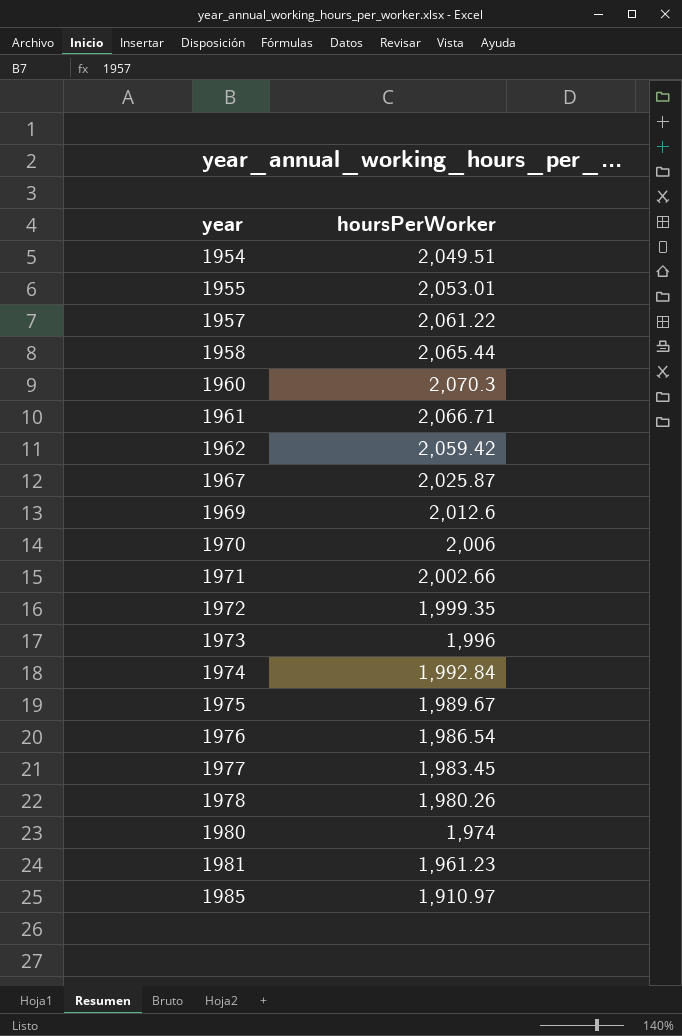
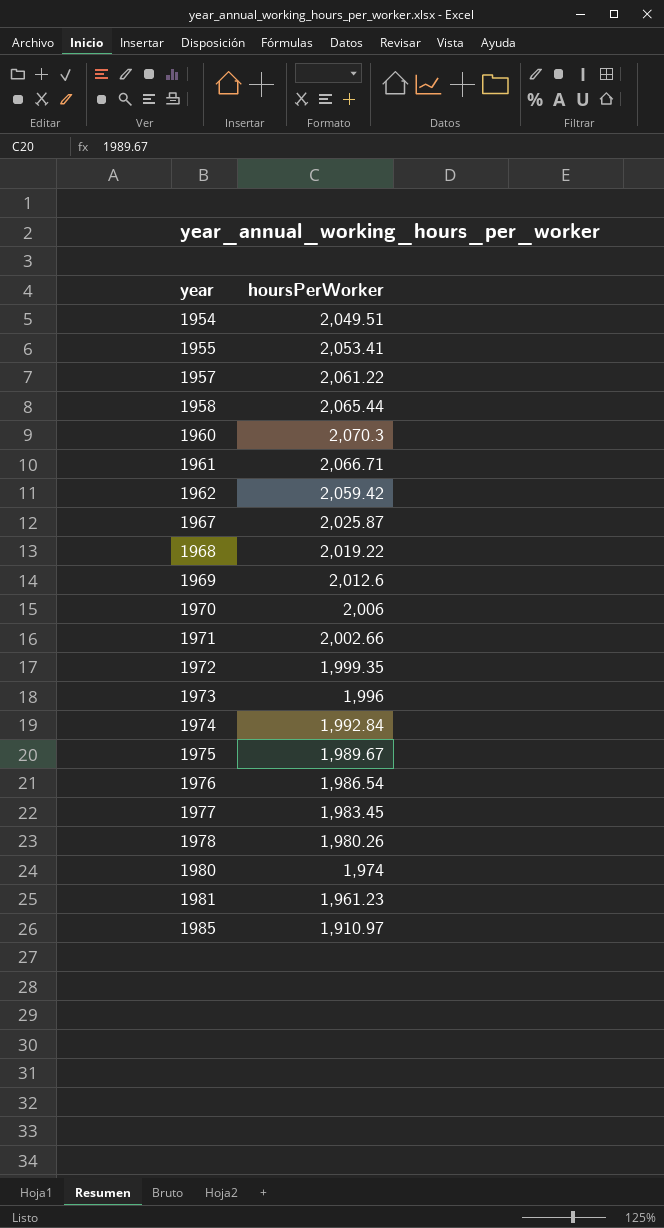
1955 | hoursPerWorker: 2,053.01 -> 2,053.41
row 1968: none -> 2,019.22

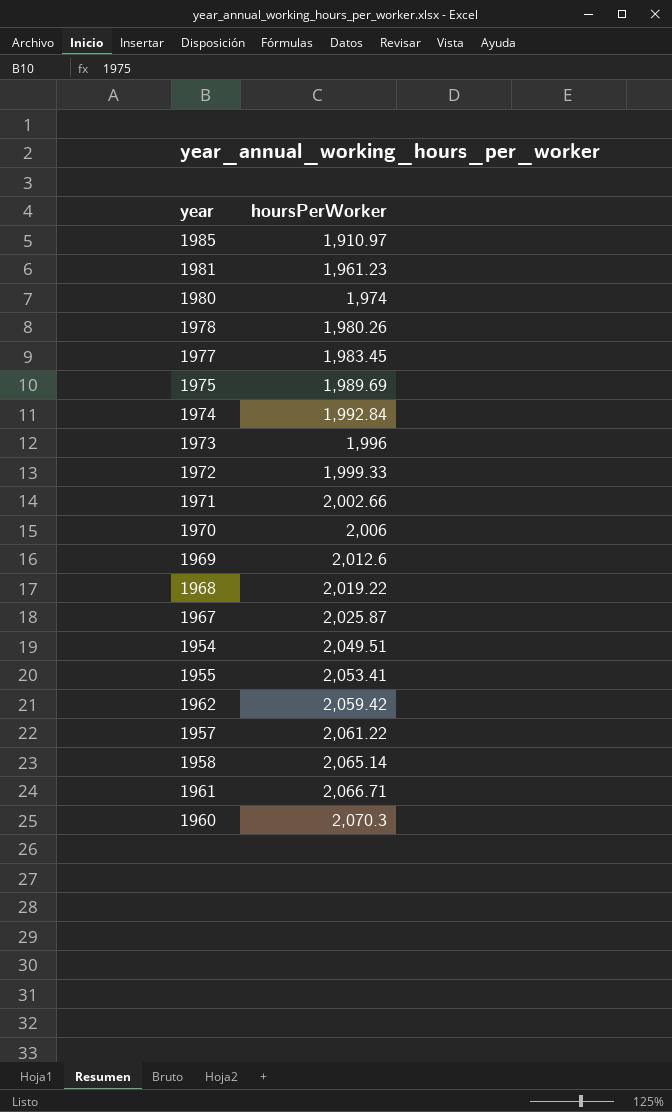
row order: year ascending -> hoursPerWorker ascending
row 1976: 1,986.54 -> none
1975 | hoursPerWorker: 1,989.67 -> 1,989.69
1972 | hoursPerWorker: 1,999.35 -> 1,999.33
1958 | hoursPerWorker: 2,065.44 -> 2,065.14

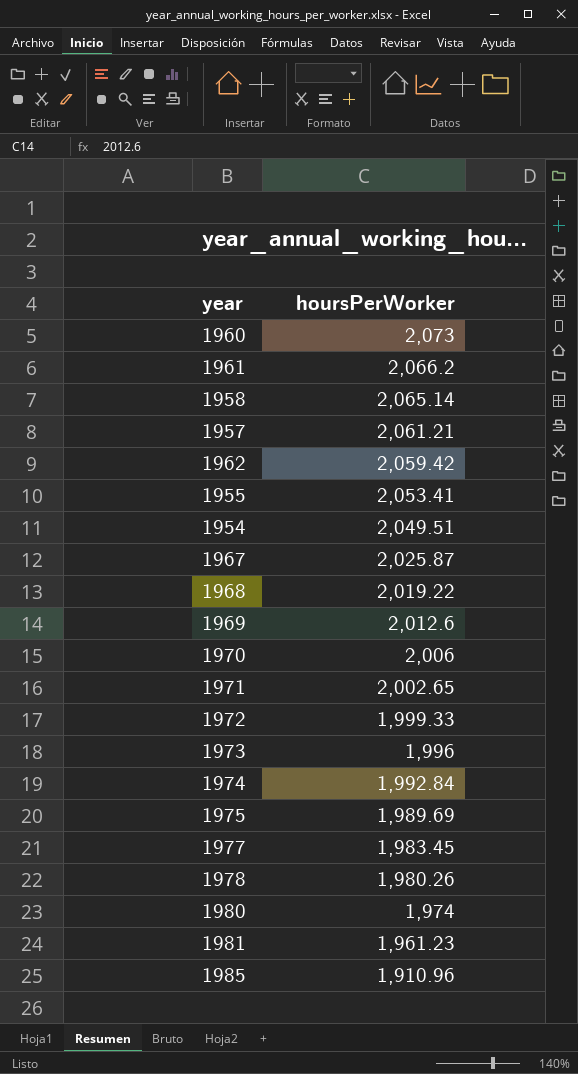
row order: hoursPerWorker ascending -> hoursPerWorker descending
1960 | hoursPerWorker: 2,070.3 -> 2,073
1961 | hoursPerWorker: 2,066.71 -> 2,066.2
1957 | hoursPerWorker: 2,061.22 -> 2,061.21
1971 | hoursPerWorker: 2,002.66 -> 2,002.65
1985 | hoursPerWorker: 1,910.97 -> 1,910.96

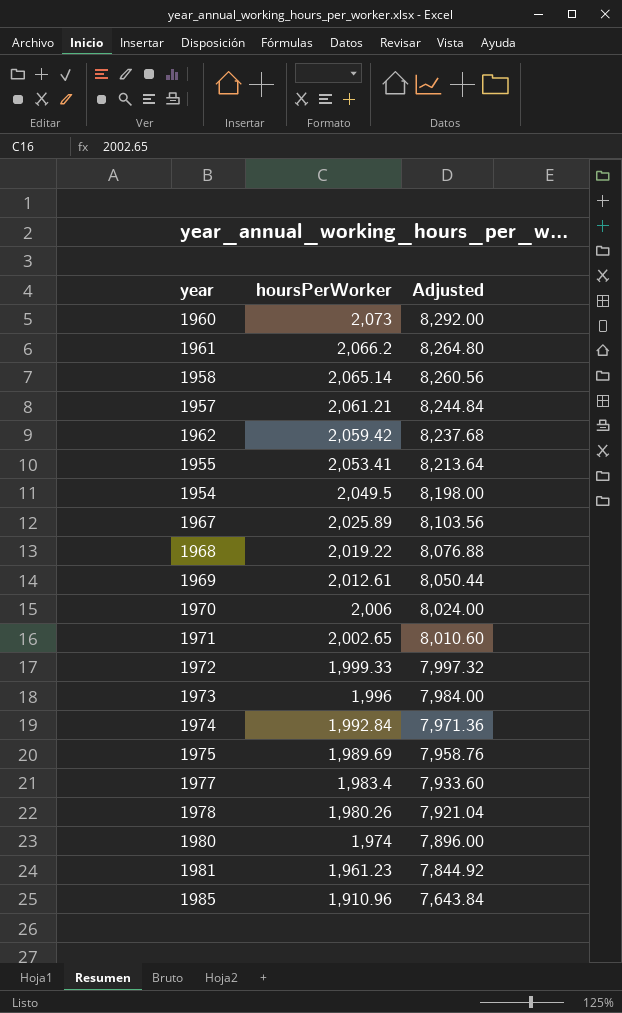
column Adjusted | formula: none -> [hoursPerWorker] * 4
1954 | hoursPerWorker: 2,049.51 -> 2,049.5
1967 | hoursPerWorker: 2,025.87 -> 2,025.89
1969 | hoursPerWorker: 2,012.6 -> 2,012.61
1977 | hoursPerWorker: 1,983.45 -> 1,983.4

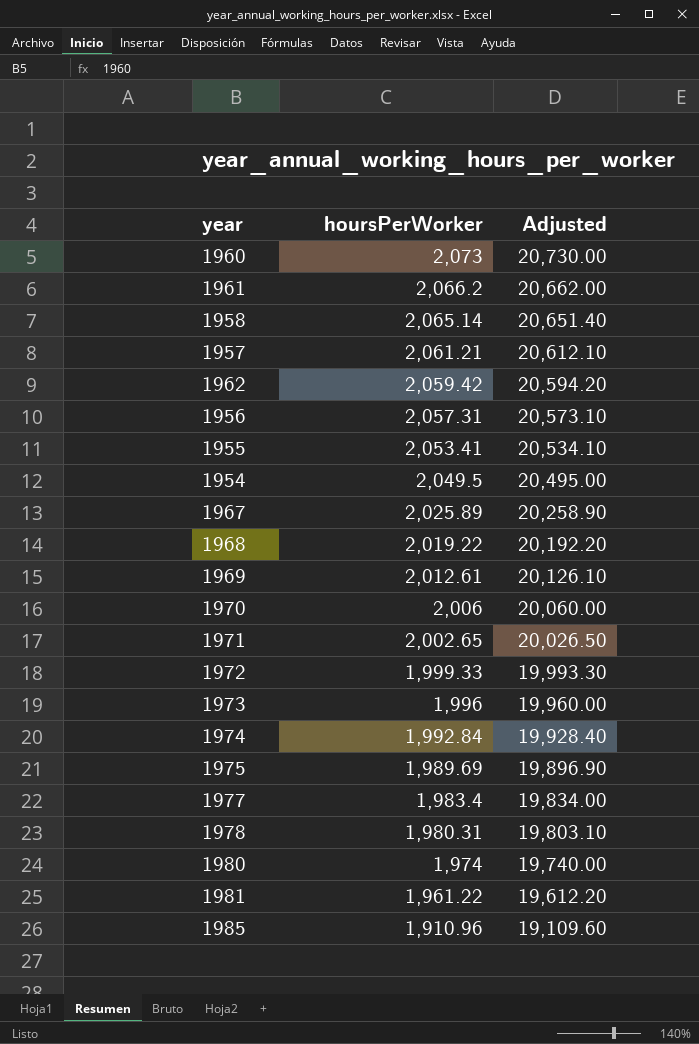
column Adjusted | formula: [hoursPerWorker] * 4 -> [hoursPerWorker] * 10
row 1956: none -> 2,057.31 | 20,573.10
1978 | hoursPerWorker: 1,980.26 -> 1,980.31
1981 | hoursPerWorker: 1,961.23 -> 1,961.22

